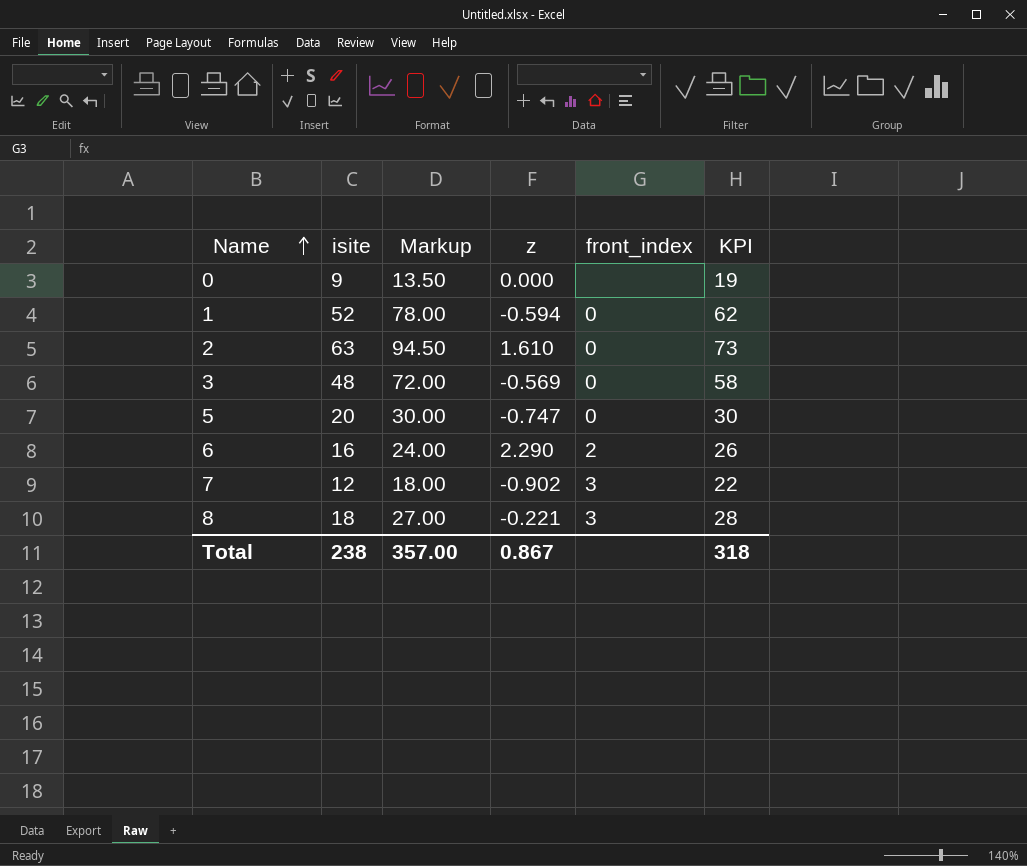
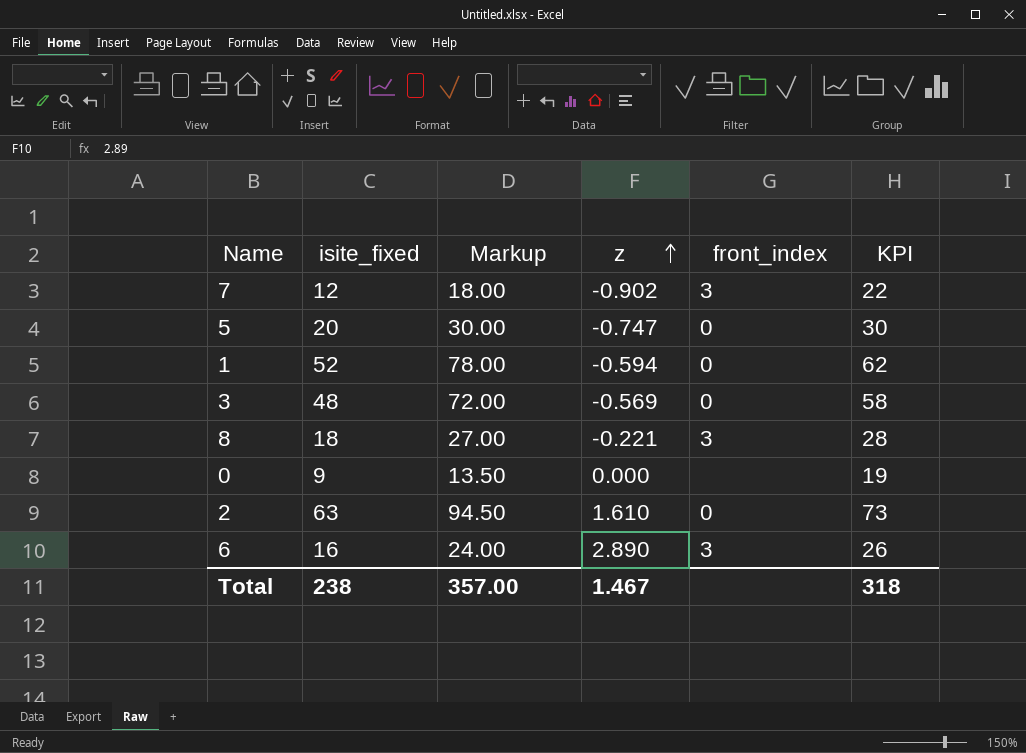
row order: Name ascending -> z ascending
column name: isite -> isite_fixed
6 | z: 2.290 -> 2.890
6 | front_index: 2 -> 3
Total | z: 0.867 -> 1.467

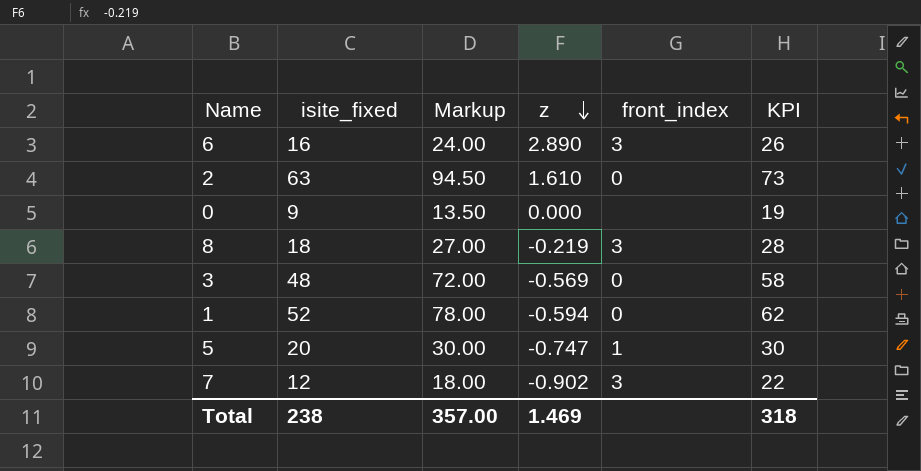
row order: z ascending -> z descending
8 | z: -0.221 -> -0.219
5 | front_index: 0 -> 1
Total | z: 1.467 -> 1.469

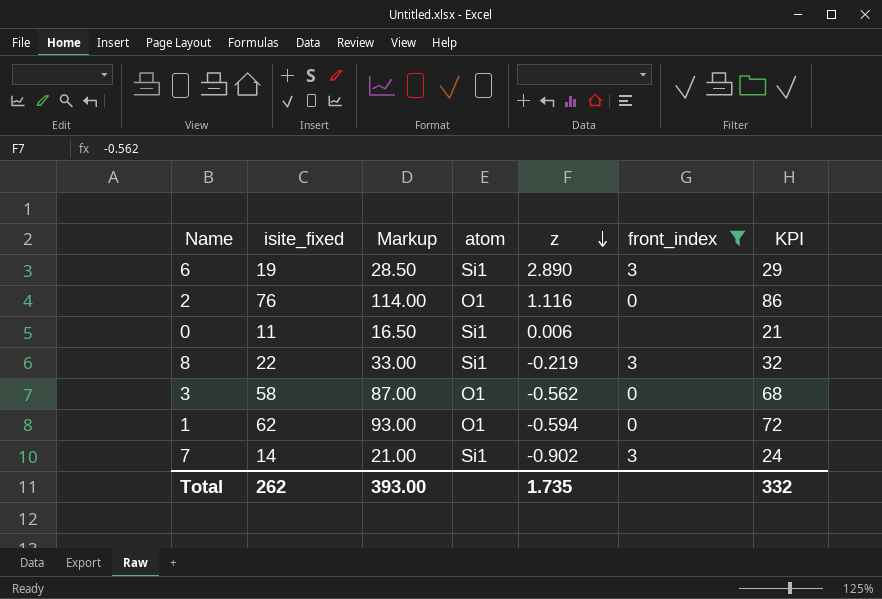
filter: none -> front_index != 1
column atom | position: none -> 4
6 | isite_fixed: 16 -> 19
6 | Markup: 24.00 -> 28.50
6 | KPI: 26 -> 29
2 | isite_fixed: 63 -> 76
2 | Markup: 94.50 -> 114.00
2 | z: 1.610 -> 1.116
2 | KPI: 73 -> 86
0 | isite_fixed: 9 -> 11
0 | Markup: 13.50 -> 16.50
0 | z: 0.000 -> 0.006
0 | KPI: 19 -> 21
8 | isite_fixed: 18 -> 22
8 | Markup: 27.00 -> 33.00
8 | KPI: 28 -> 32
3 | isite_fixed: 48 -> 58
3 | Markup: 72.00 -> 87.00
3 | z: -0.569 -> -0.562
3 | KPI: 58 -> 68
1 | isite_fixed: 52 -> 62
1 | Markup: 78.00 -> 93.00
1 | KPI: 62 -> 72
7 | isite_fixed: 12 -> 14
7 | Markup: 18.00 -> 21.00
7 | KPI: 22 -> 24
Total | isite_fixed: 238 -> 262
Total | Markup: 357.00 -> 393.00
Total | z: 1.469 -> 1.735
Total | KPI: 318 -> 332

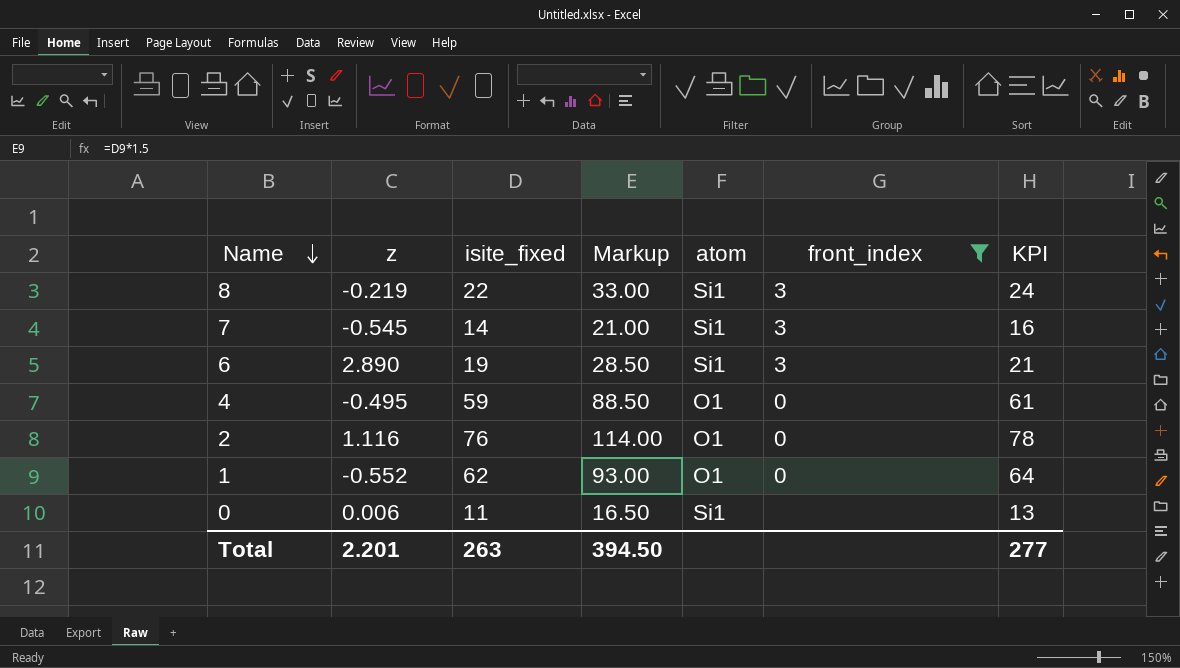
row order: z descending -> Name descending
column z | position: 5 -> 2
column KPI | formula: [isite_fixed] + 10 -> [isite_fixed] + 2
row 3: 58 | 87.00 | O1 | -0.562 | 0 | 68 -> none
7 | z: -0.902 -> -0.545
row 4: none -> -0.495 | 59 | 88.50 | O1 | 0 | 61
1 | z: -0.594 -> -0.552
Total | z: 1.735 -> 2.201
Total | isite_fixed: 262 -> 263
Total | Markup: 393.00 -> 394.50
Total | KPI: 332 -> 277

